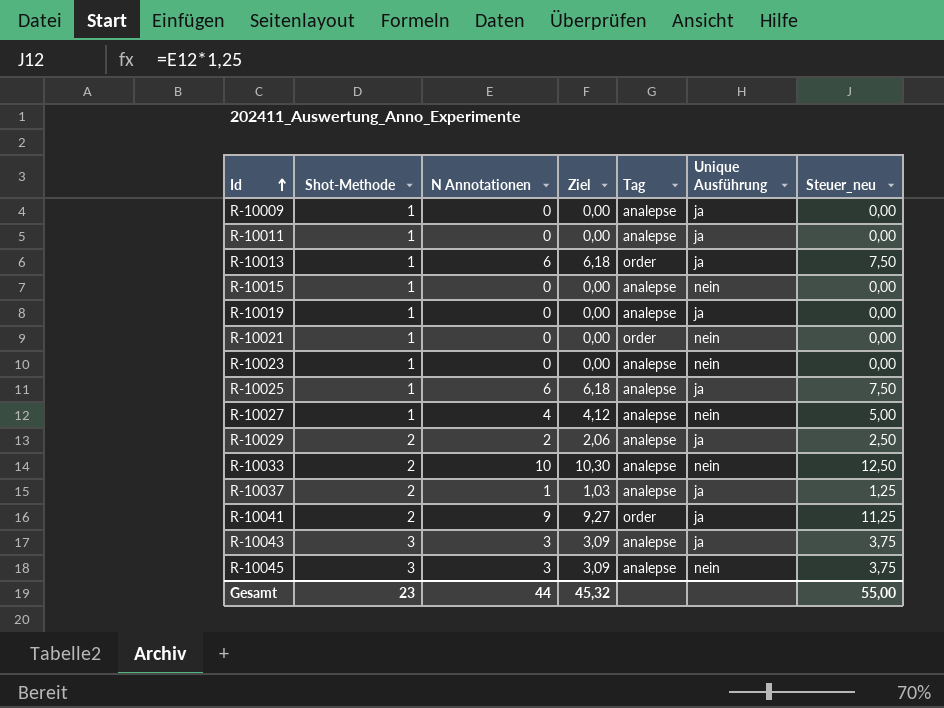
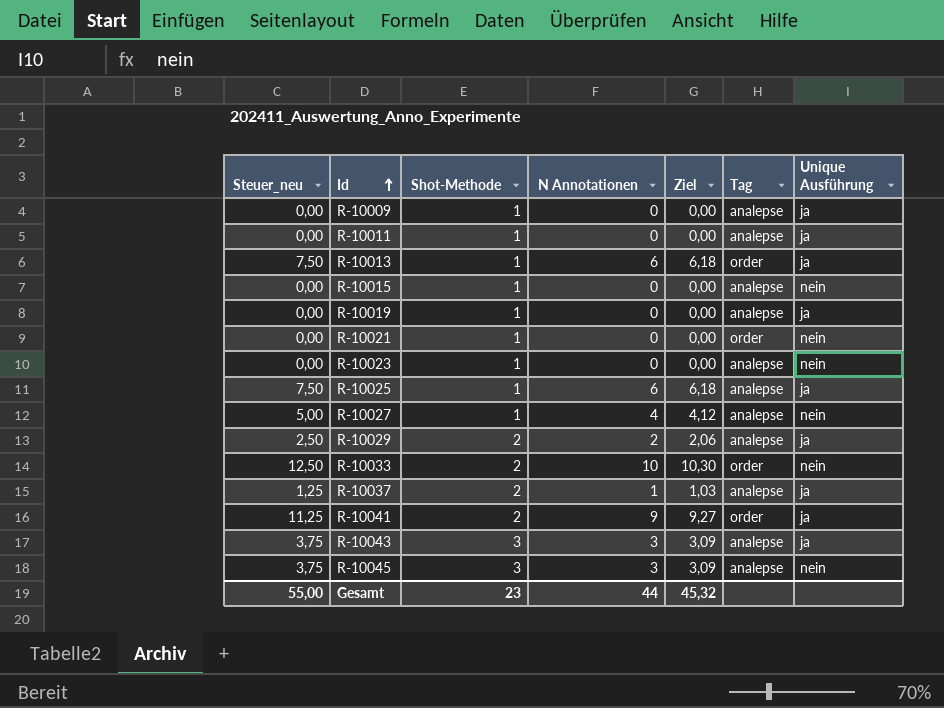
column Steuer_neu | position: 7 -> 1
R-10033 | Tag: analepse -> order

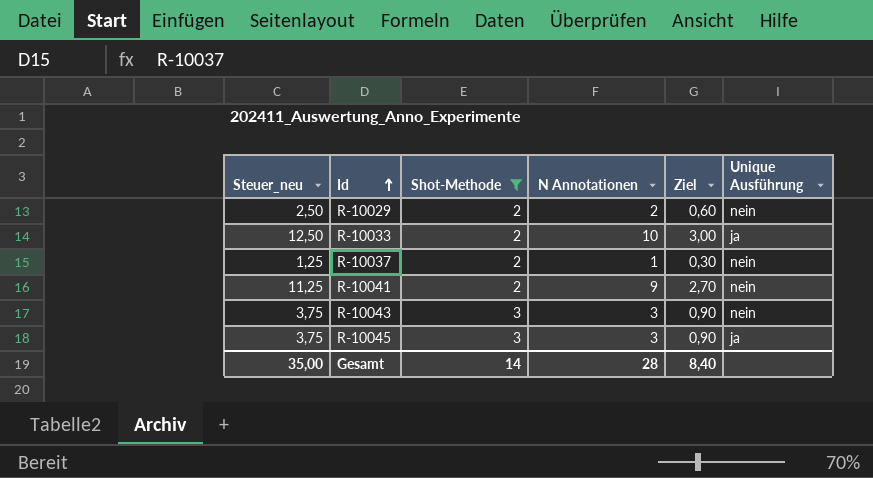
filter: none -> Shot-Methode != 1
column Tag | position: 6 -> none
column Ziel | formula: [N Annotationen] * 1,03 -> [N Annotationen] * 0,3
R-10029 | Unique Ausführung: ja -> nein
R-10033 | Unique Ausführung: nein -> ja
R-10037 | Unique Ausführung: ja -> nein
R-10041 | Unique Ausführung: ja -> nein
R-10043 | Unique Ausführung: ja -> nein
R-10045 | Unique Ausführung: nein -> ja
Gesamt | Steuer_neu: 55,00 -> 35,00
Gesamt | Shot-Methode: 23 -> 14
Gesamt | N Annotationen: 44 -> 28
Gesamt | Ziel: 45,32 -> 8,40

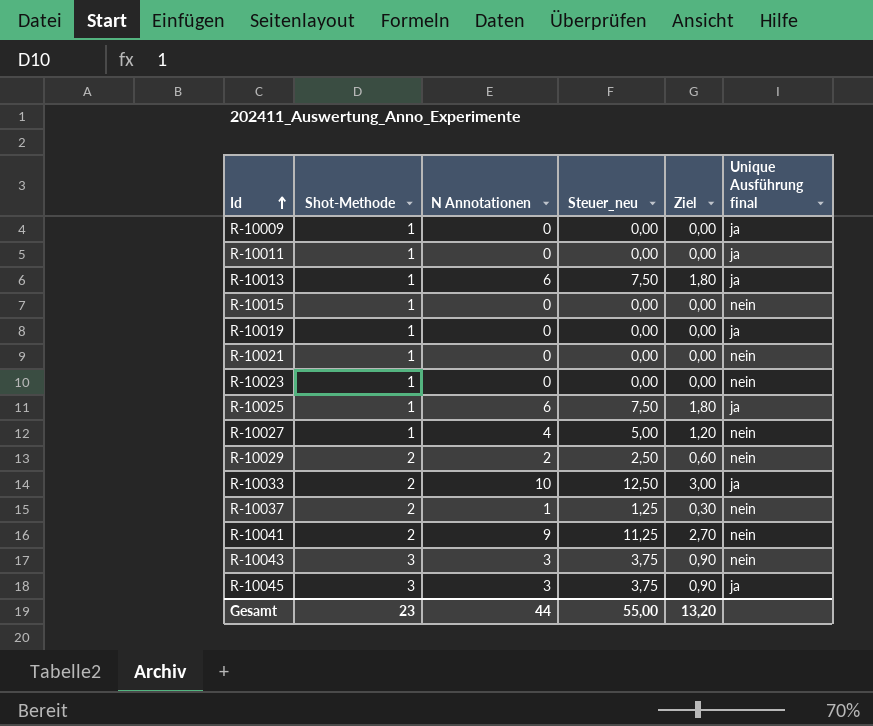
filter: Shot-Methode != 1 -> none
column Steuer_neu | position: 1 -> 4
column name: Unique Ausführung -> Unique Ausführung final
Gesamt | Shot-Methode: 14 -> 23
Gesamt | N Annotationen: 28 -> 44
Gesamt | Steuer_neu: 35,00 -> 55,00
Gesamt | Ziel: 8,40 -> 13,20

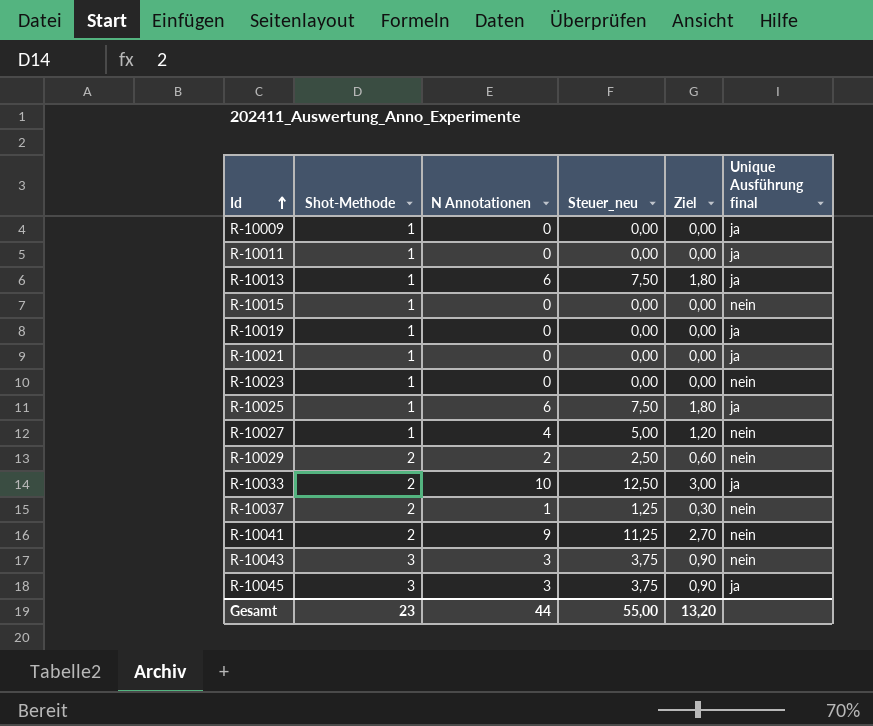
R-10021 | Unique Ausführung final: nein -> ja

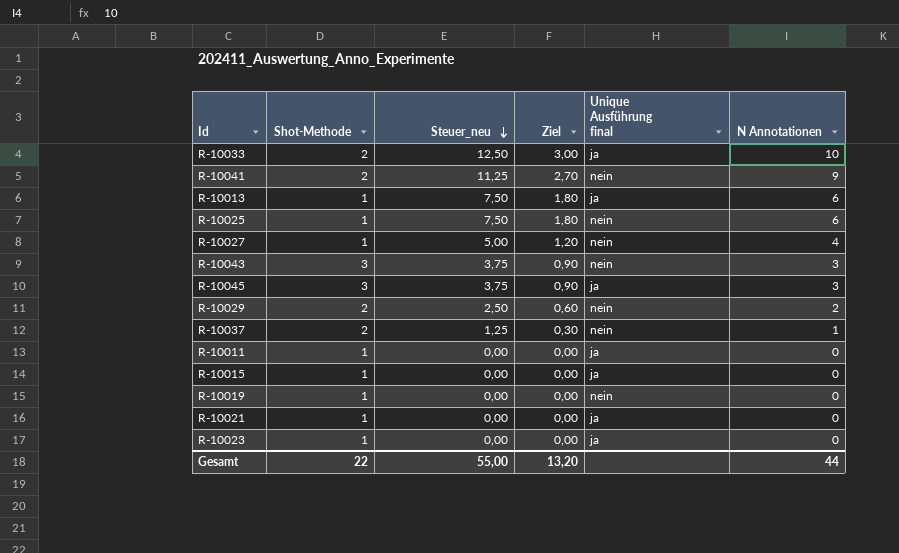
row order: Id ascending -> Steuer_neu descending
column N Annotationen | position: 3 -> 6
row R-10009: 1 | 0 | 0,00 | 0,00 | ja -> none
R-10025 | Unique Ausführung final: ja -> nein
R-10015 | Unique Ausführung final: nein -> ja
R-10019 | Unique Ausführung final: ja -> nein
R-10023 | Unique Ausführung final: nein -> ja
Gesamt | Shot-Methode: 23 -> 22

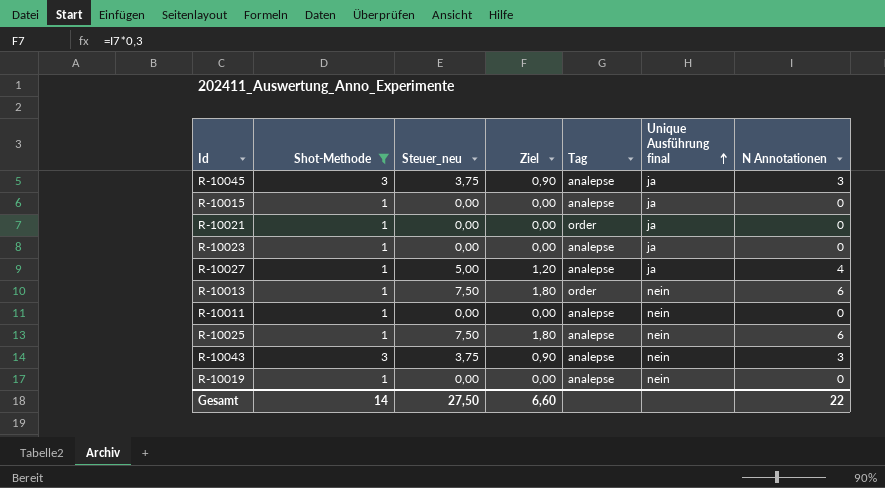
filter: none -> Shot-Methode != 2
row order: Steuer_neu descending -> Unique Ausführung final ascending
column Tag | position: none -> 5
R-10027 | Unique Ausführung final: nein -> ja
R-10013 | Unique Ausführung final: ja -> nein
R-10011 | Unique Ausführung final: ja -> nein
Gesamt | Shot-Methode: 22 -> 14
Gesamt | Steuer_neu: 55,00 -> 27,50
Gesamt | Ziel: 13,20 -> 6,60
Gesamt | N Annotationen: 44 -> 22

